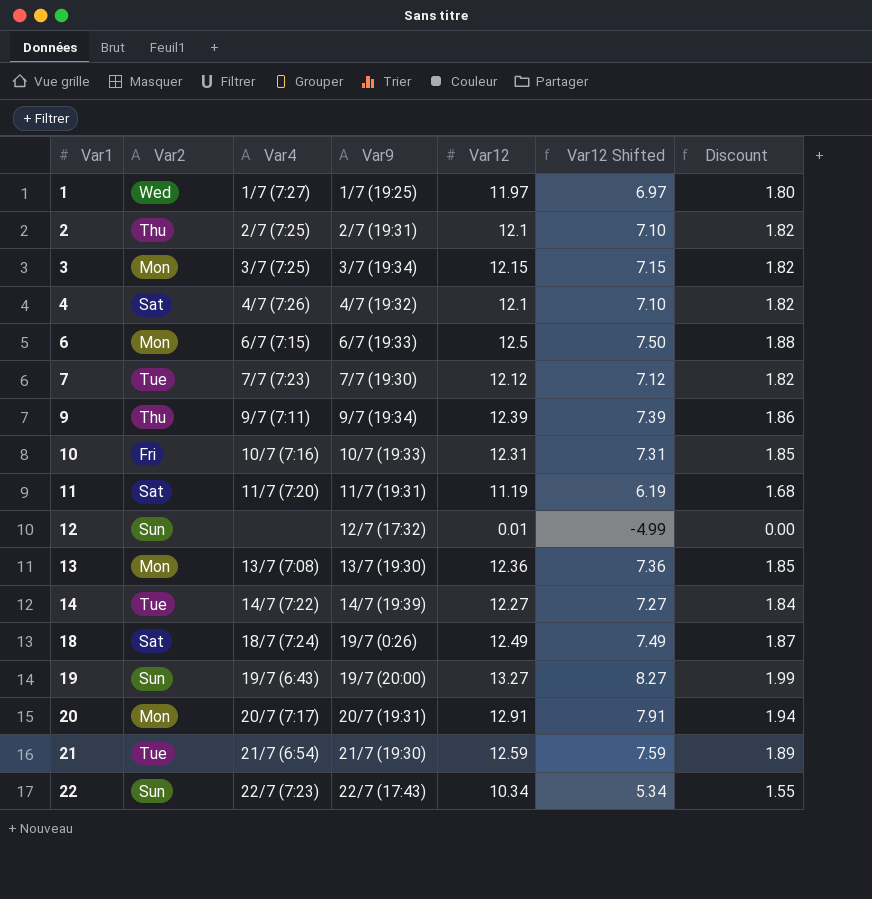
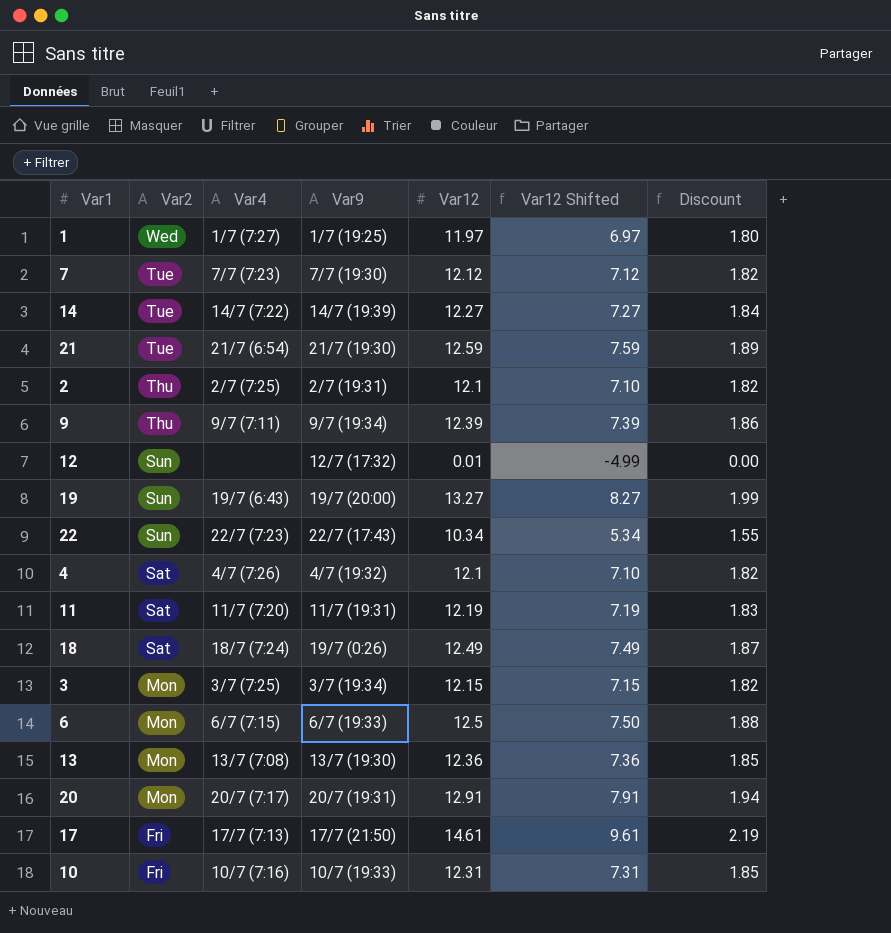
row order: Var1 ascending -> Var2 descending
11 | Var12: 11.19 -> 12.19
11 | Var12 Shifted: 6.19 -> 7.19
11 | Discount: 1.68 -> 1.83
row 17: none -> Fri | 17/7 (7:13) | 17/7 (21:50) | 14.61 | 9.61 | 2.19

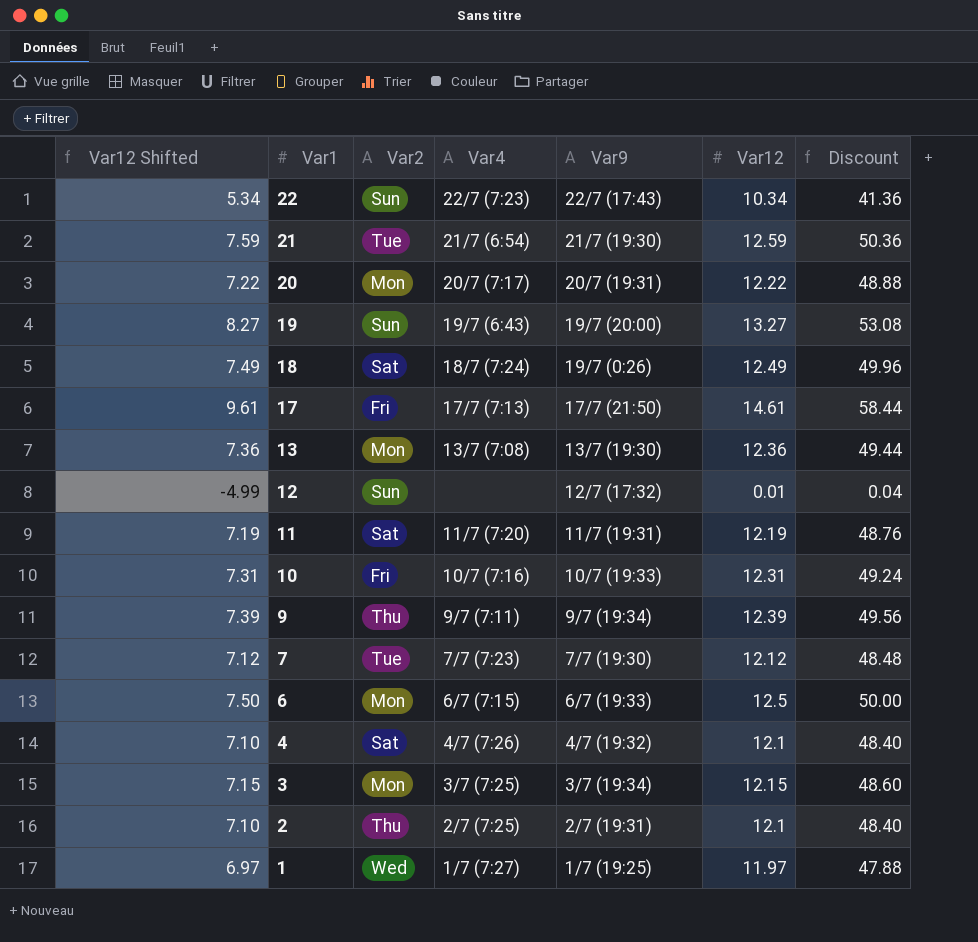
row order: Var2 descending -> Var1 descending
column Var12 Shifted | position: 6 -> 1
column Discount | formula: [Var12] * 0.15 -> [Var12] * 4
row 14: Tue | 14/7 (7:22) | 14/7 (19:39) | 12.27 | 7.27 | 1.84 -> none
20 | Var12 Shifted: 7.91 -> 7.22
20 | Var12: 12.91 -> 12.22

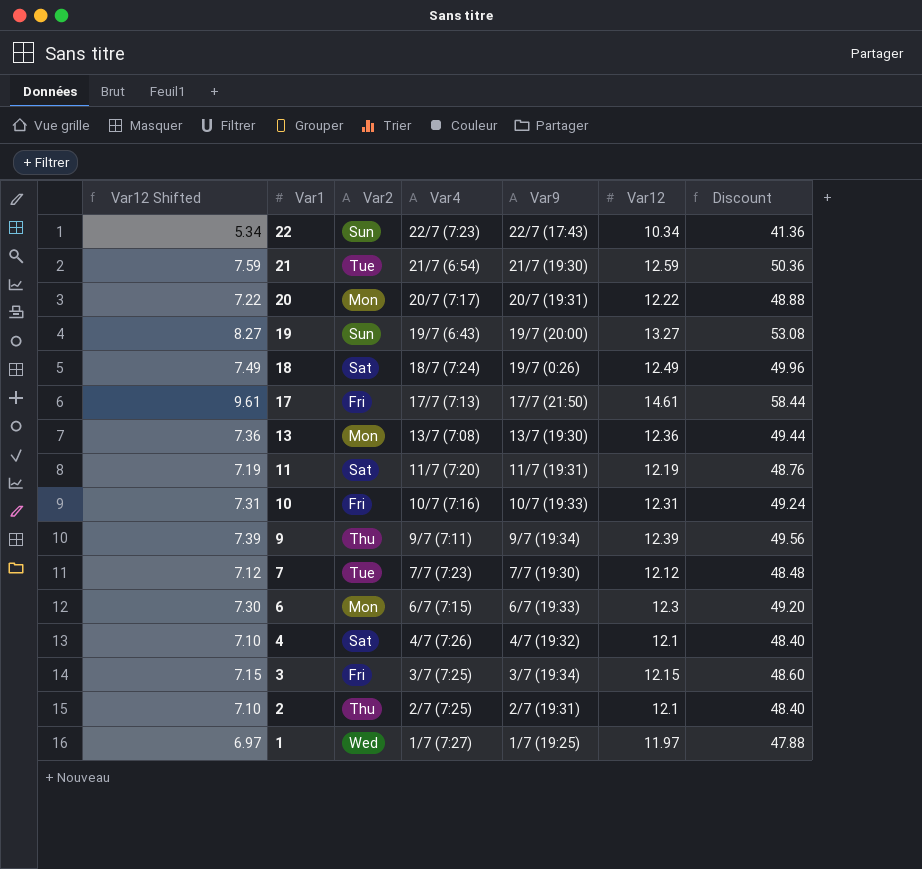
row 12: -4.99 | Sun | none | 12/7 (17:32) | 0.01 | 0.04 -> none
6 | Var12 Shifted: 7.50 -> 7.30
6 | Var12: 12.5 -> 12.3
6 | Discount: 50.00 -> 49.20
3 | Var2: Mon -> Fri

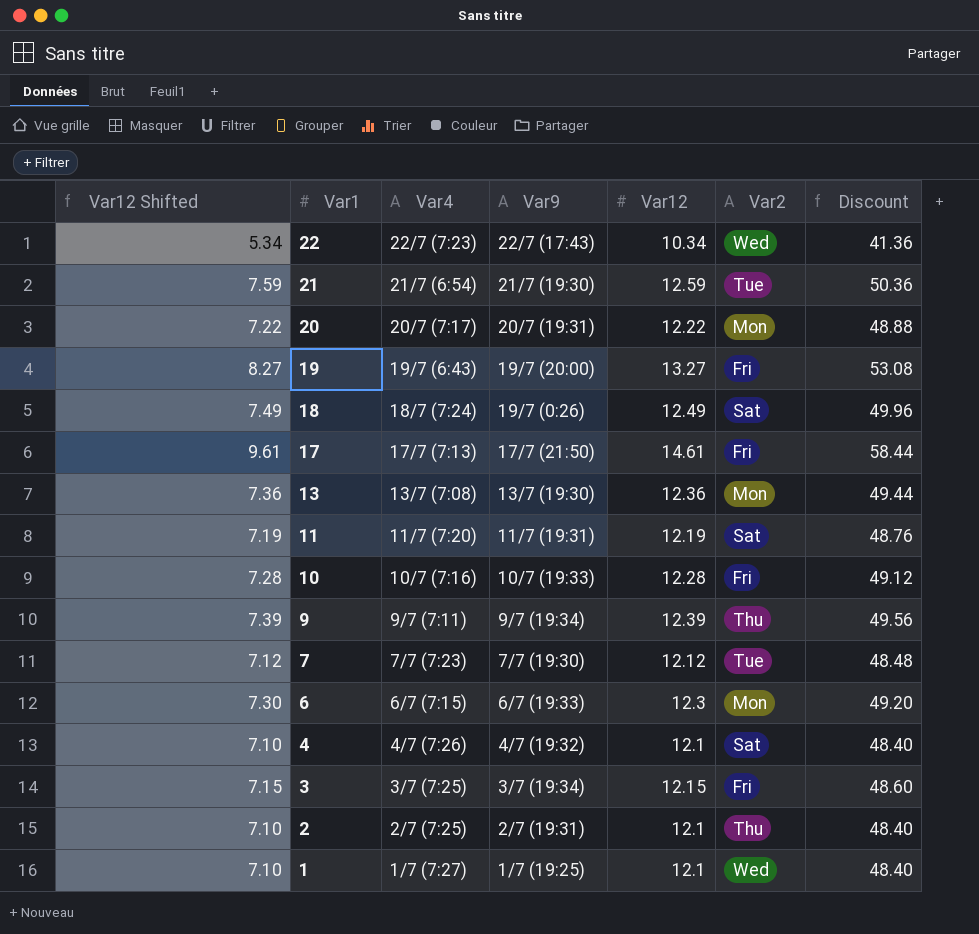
column Var2 | position: 3 -> 6
22 | Var2: Sun -> Wed
19 | Var2: Sun -> Fri
10 | Var12 Shifted: 7.31 -> 7.28
10 | Var12: 12.31 -> 12.28
10 | Discount: 49.24 -> 49.12
1 | Var12 Shifted: 6.97 -> 7.10
1 | Var12: 11.97 -> 12.1
1 | Discount: 47.88 -> 48.40

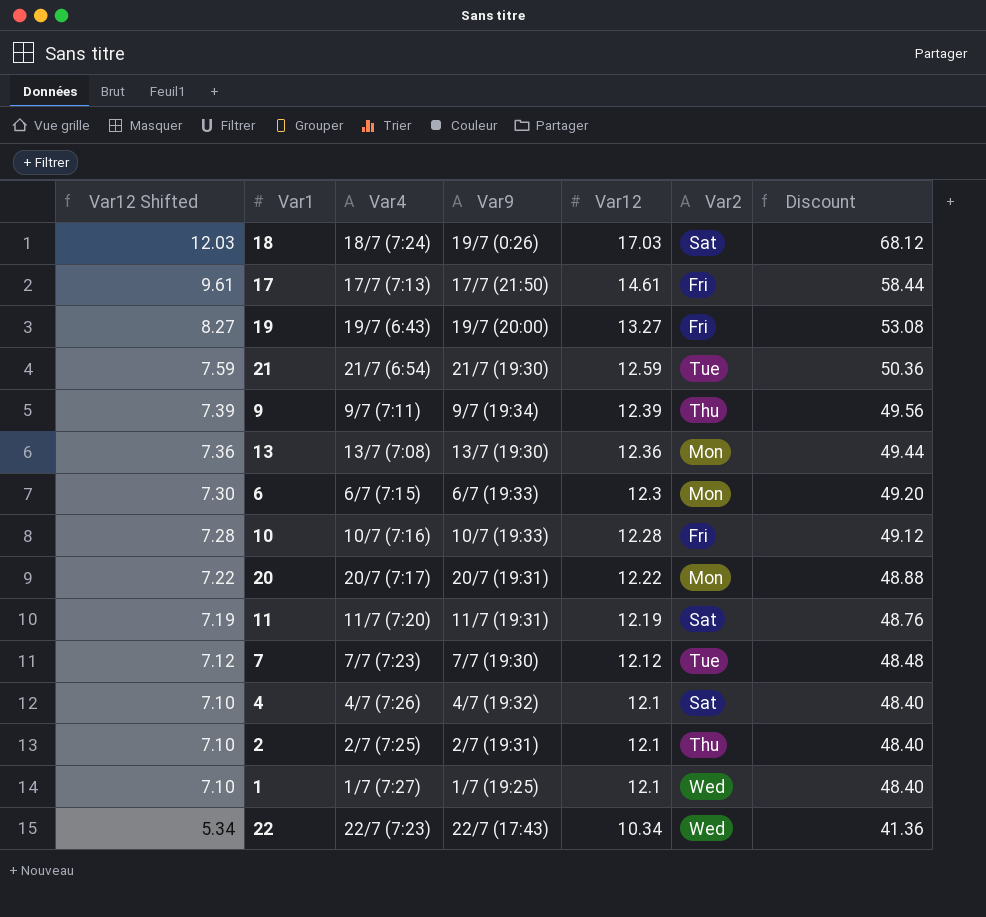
row order: Var1 descending -> Var12 Shifted descending
row 3: 7.15 | 3/7 (7:25) | 3/7 (19:34) | 12.15 | Fri | 48.60 -> none
18 | Var12 Shifted: 7.49 -> 12.03
18 | Var12: 12.49 -> 17.03
18 | Discount: 49.96 -> 68.12

